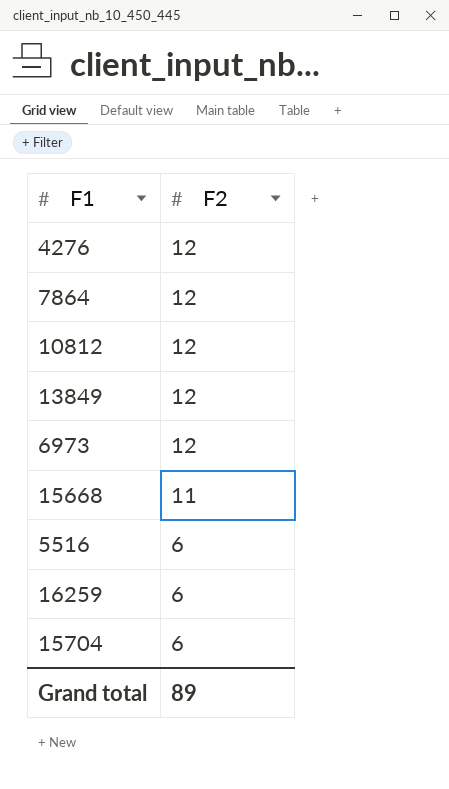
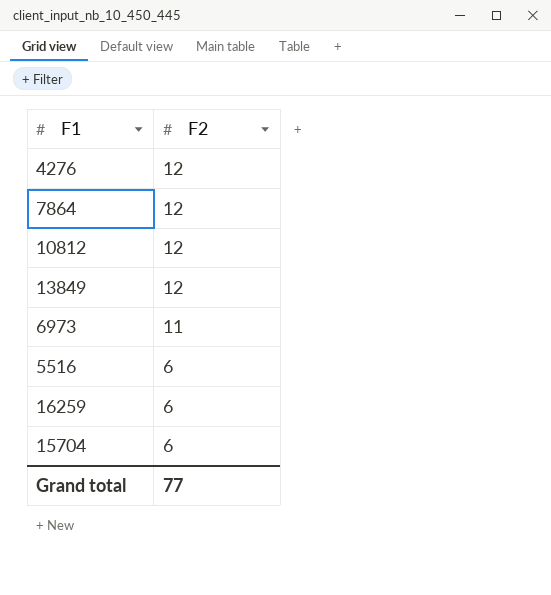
row 15668: 11 -> none
6973 | F2: 12 -> 11
Grand total | F2: 89 -> 77

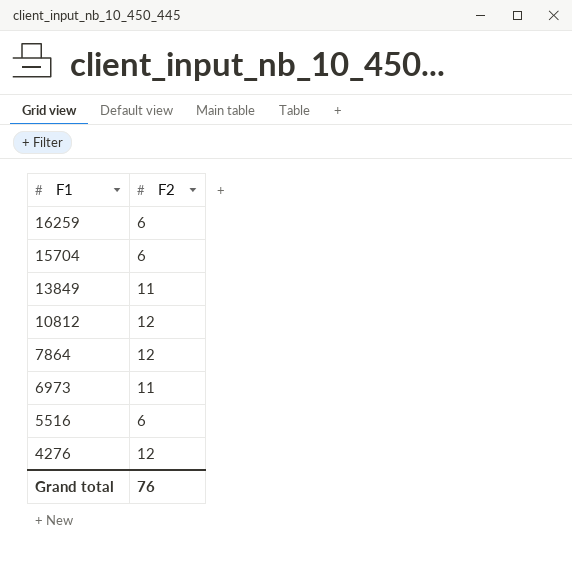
row order: F2 descending -> F1 descending
13849 | F2: 12 -> 11
Grand total | F2: 77 -> 76

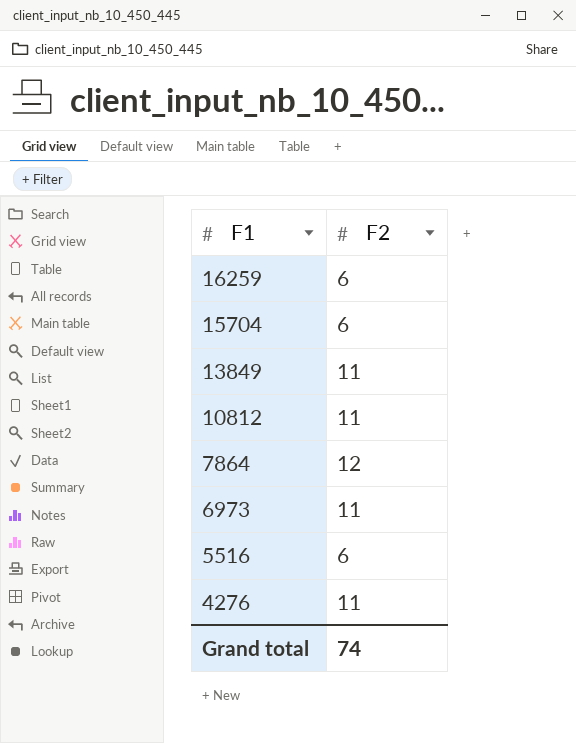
10812 | F2: 12 -> 11
4276 | F2: 12 -> 11
Grand total | F2: 76 -> 74

